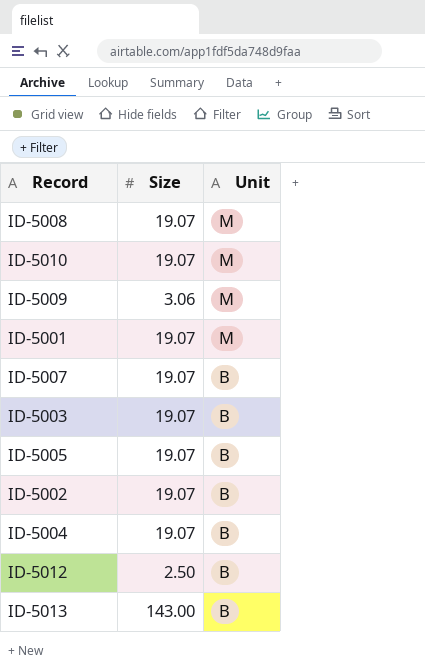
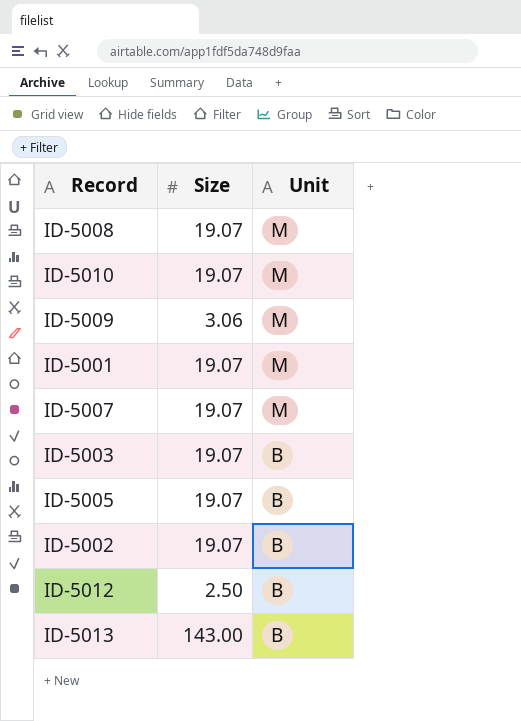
row ID-5004: 19.07 | B -> none
ID-5007 | Unit: B -> M

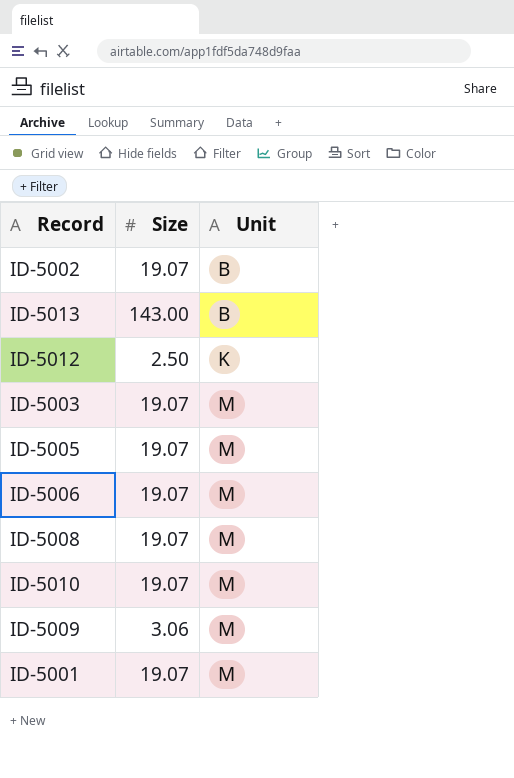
row order: Unit descending -> Unit ascending
row ID-5007: 19.07 | M -> none
ID-5012 | Unit: B -> K
ID-5003 | Unit: B -> M
ID-5005 | Unit: B -> M
row ID-5006: none -> 19.07 | M

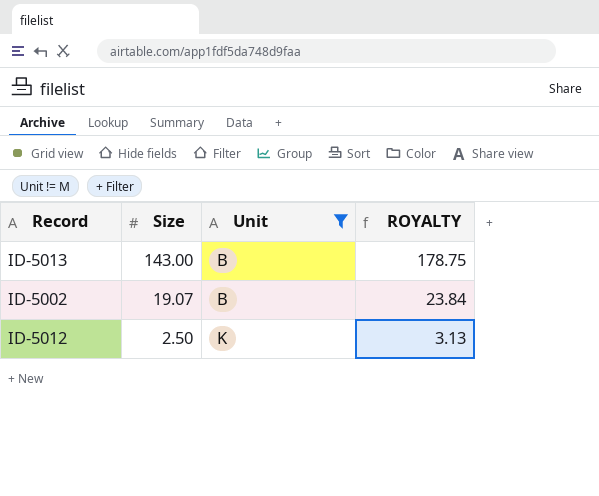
filter: none -> Unit != M
row order: Unit ascending -> Size descending
column ROYALTY | formula: none -> [Size] * 1.25

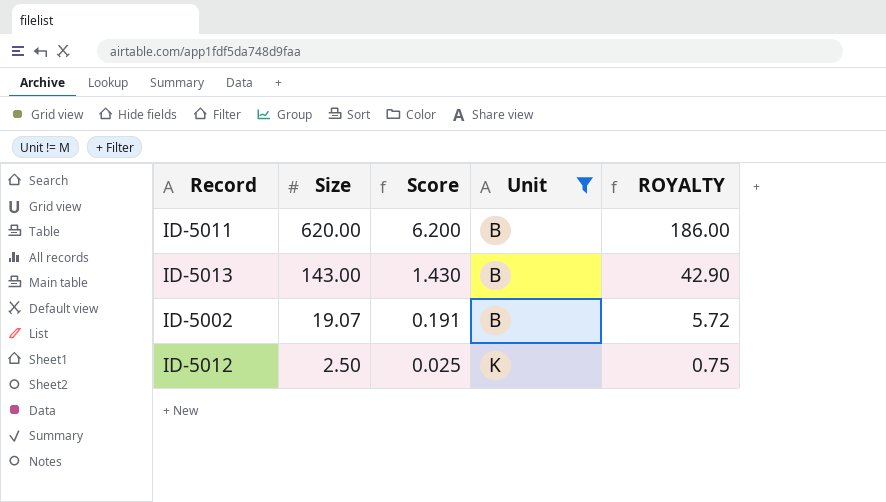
column Score | formula: none -> [Size] * 0.01
column ROYALTY | formula: [Size] * 1.25 -> [Size] * 0.3
row ID-5011: none -> 620.00 | 6.200 | B | 186.00

